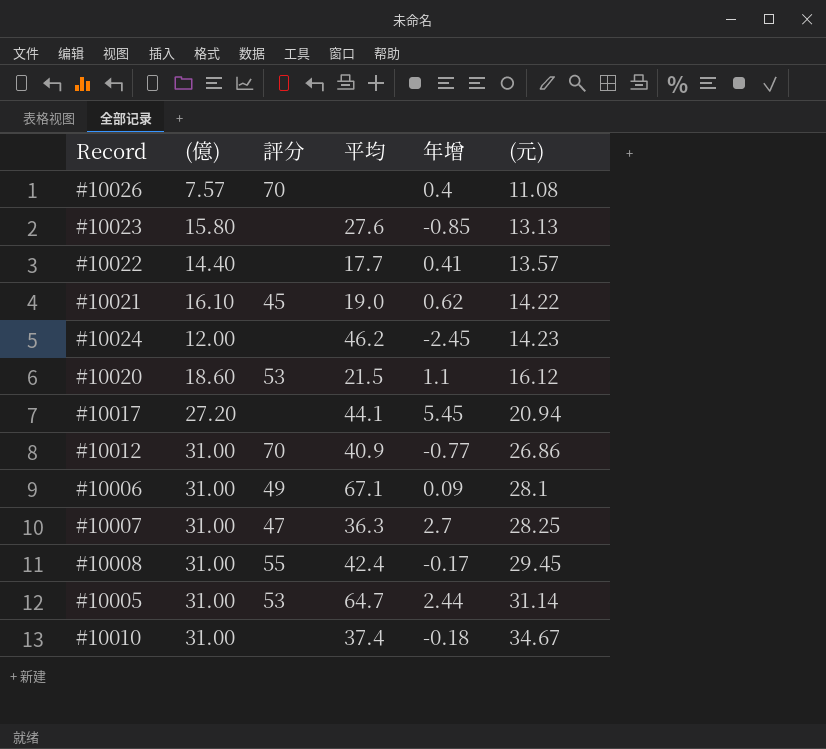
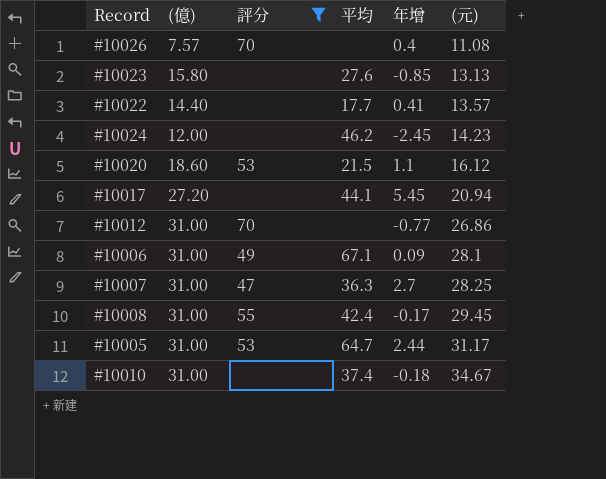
filter: none -> 評分 != 45
#10012 | 平均: 40.9 -> none
#10005 | (元): 31.14 -> 31.17

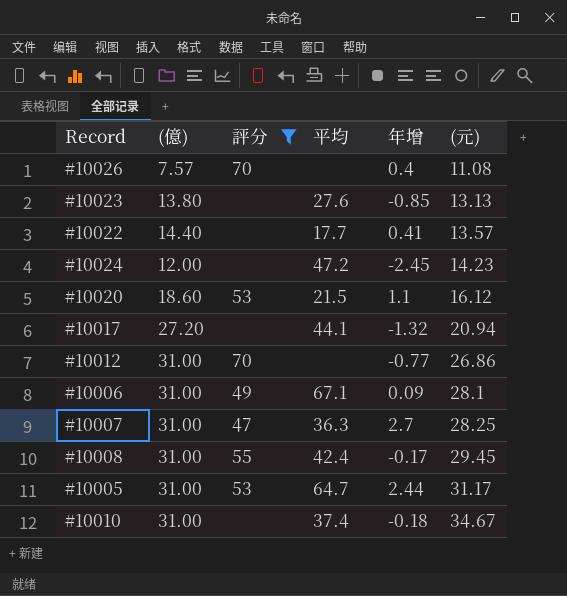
#10023 | (億): 15.80 -> 13.80
#10024 | 平均: 46.2 -> 47.2
#10017 | 年增: 5.45 -> -1.32

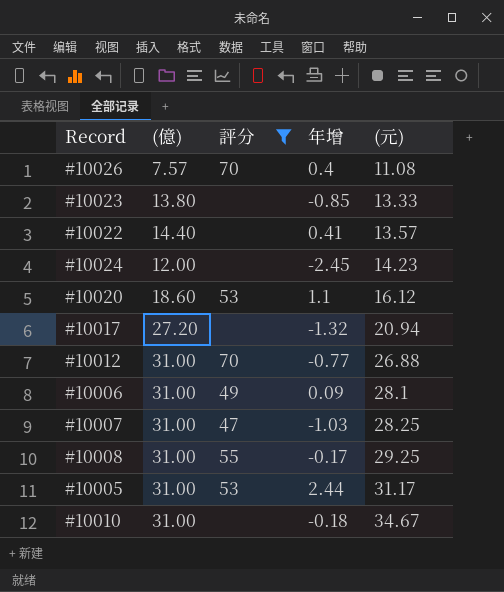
column 平均 | position: 4 -> none
#10023 | (元): 13.13 -> 13.33
#10012 | (元): 26.86 -> 26.88
#10007 | 年增: 2.7 -> -1.03
#10008 | (元): 29.45 -> 29.25

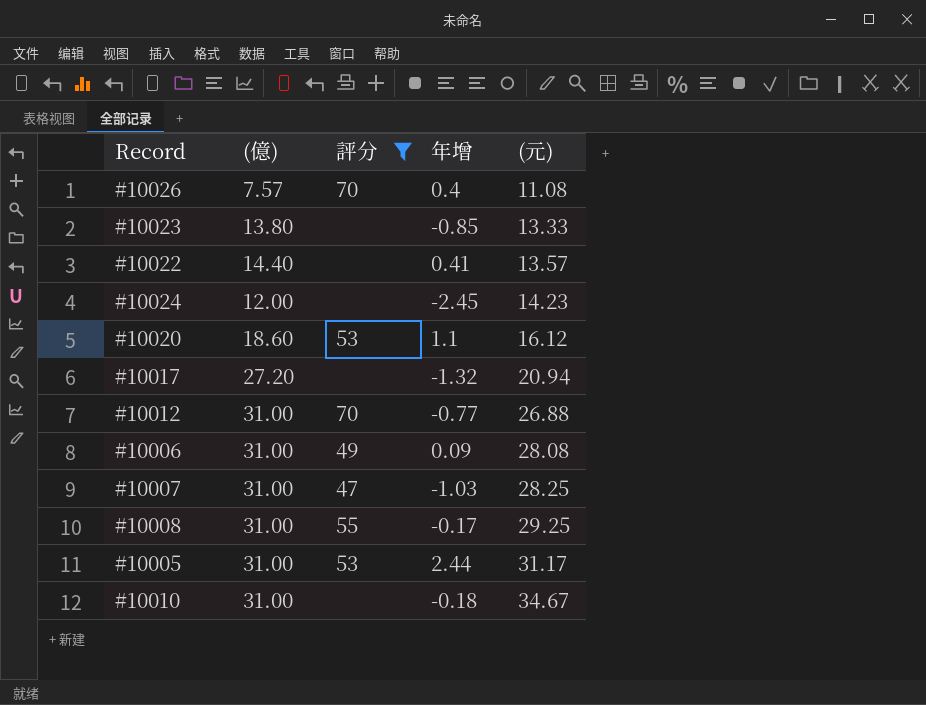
#10006 | (元): 28.1 -> 28.08

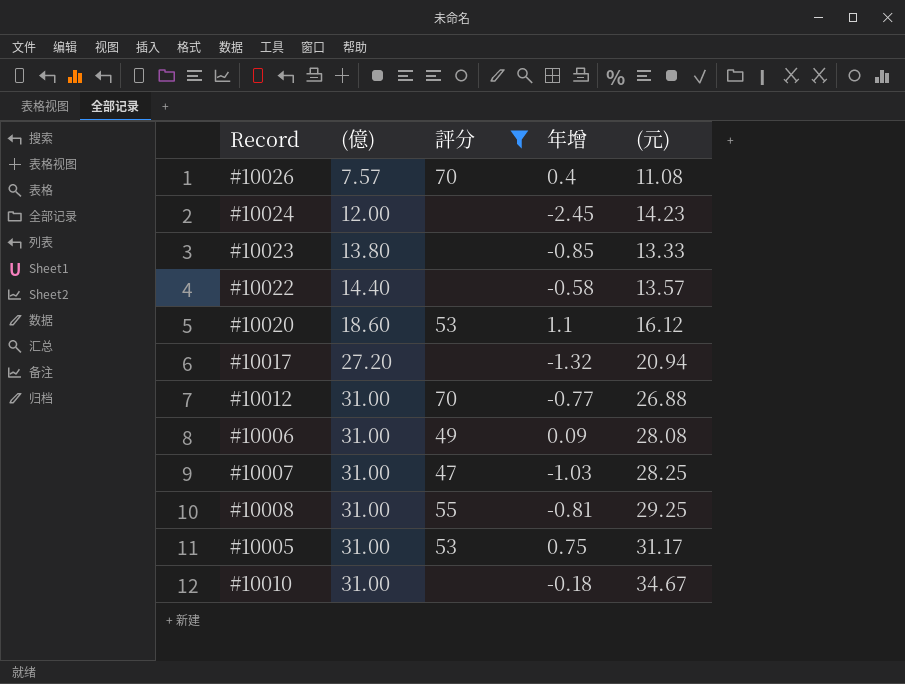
row order: (元) ascending -> (億) ascending
#10022 | 年增: 0.41 -> -0.58
#10008 | 年增: -0.17 -> -0.81
#10005 | 年增: 2.44 -> 0.75

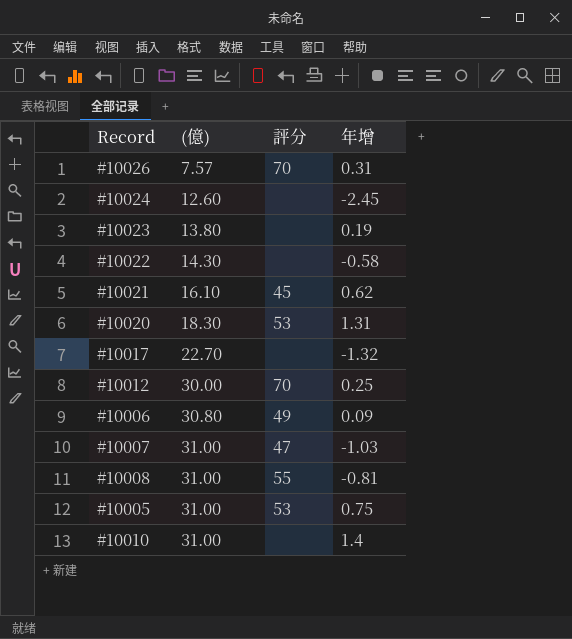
filter: 評分 != 45 -> none
column (元) | position: 5 -> none
#10026 | 年增: 0.4 -> 0.31
#10024 | (億): 12.00 -> 12.60
#10023 | 年增: -0.85 -> 0.19
#10022 | (億): 14.40 -> 14.30
#10020 | (億): 18.60 -> 18.30
#10020 | 年增: 1.1 -> 1.31
#10017 | (億): 27.20 -> 22.70
#10012 | (億): 31.00 -> 30.00
#10012 | 年增: -0.77 -> 0.25
#10006 | (億): 31.00 -> 30.80
#10010 | 年增: -0.18 -> 1.4

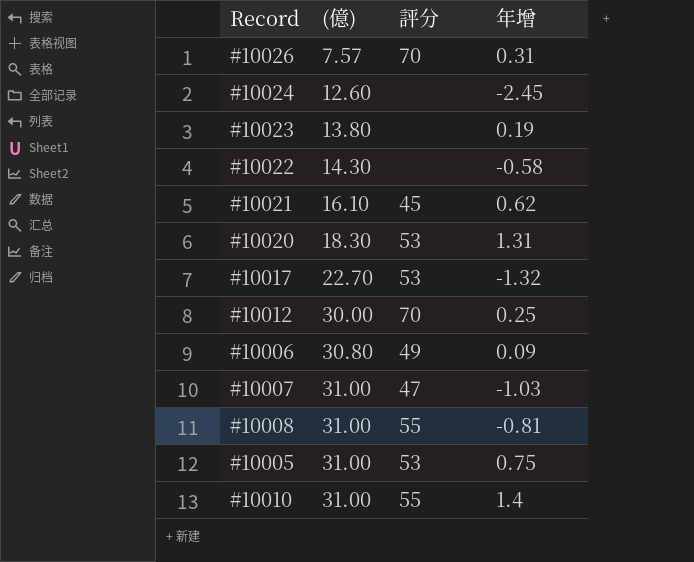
#10017 | 評分: none -> 53
#10010 | 評分: none -> 55

